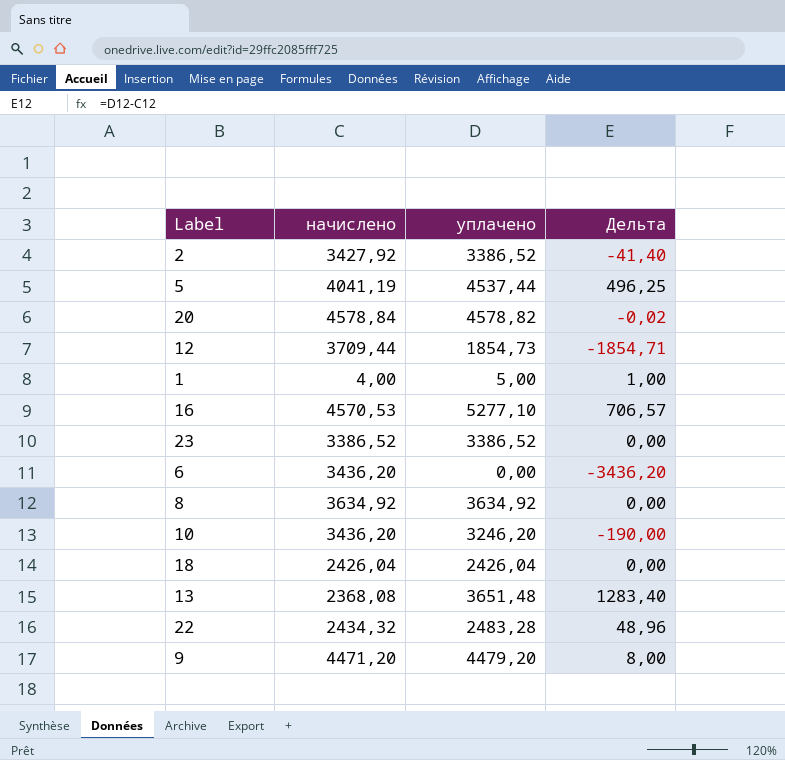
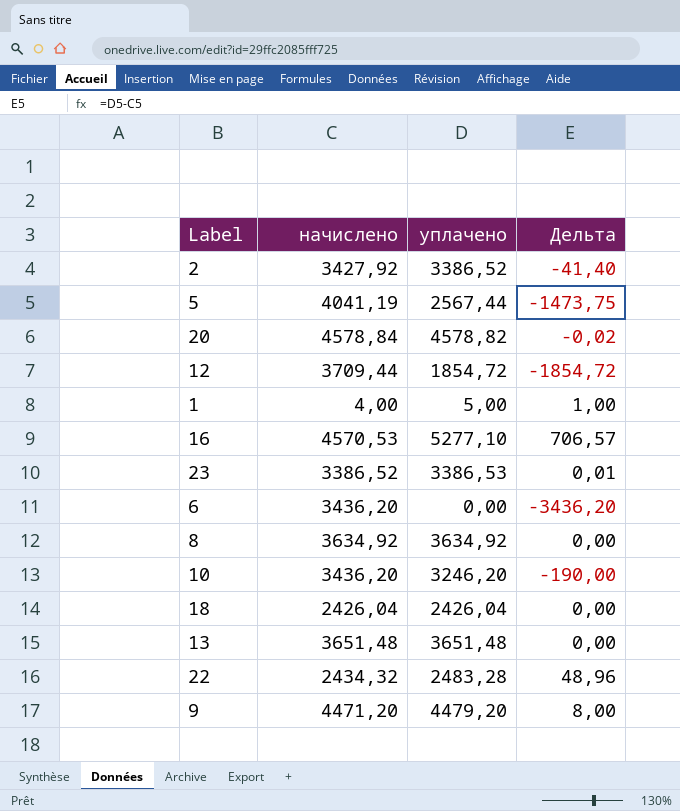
5 | уплачено: 4537,44 -> 2567,44
5 | Дельта: 496,25 -> -1473,75
12 | уплачено: 1854,73 -> 1854,72
12 | Дельта: -1854,71 -> -1854,72
23 | уплачено: 3386,52 -> 3386,53
23 | Дельта: 0,00 -> 0,01
13 | начислено: 2368,08 -> 3651,48
13 | Дельта: 1283,40 -> 0,00

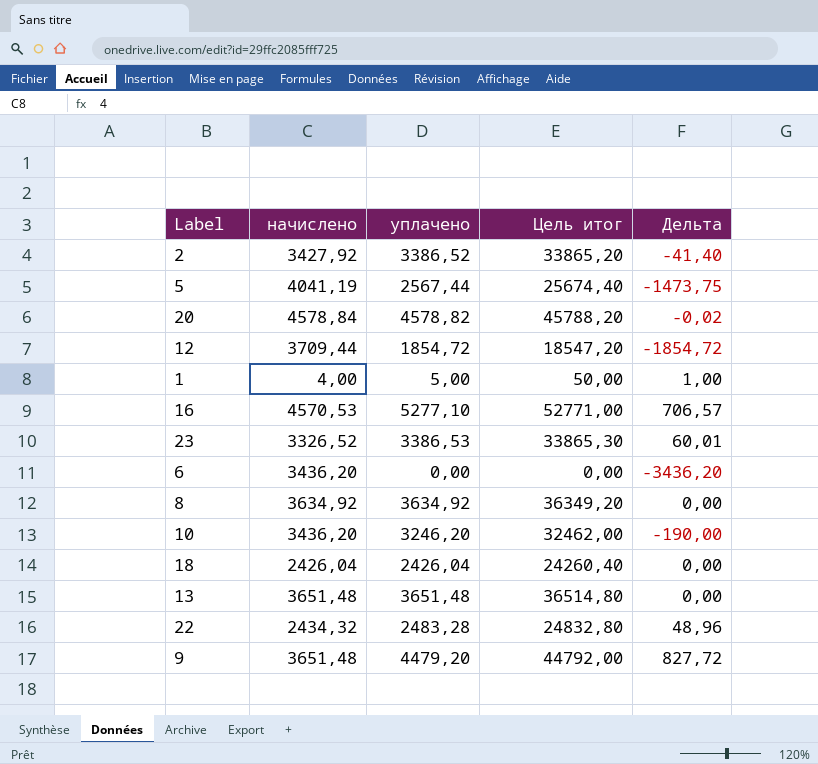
column Цель итог | formula: none -> [уплачено] * 10
23 | начислено: 3386,52 -> 3326,52
23 | Дельта: 0,01 -> 60,01
9 | начислено: 4471,20 -> 3651,48
9 | Дельта: 8,00 -> 827,72

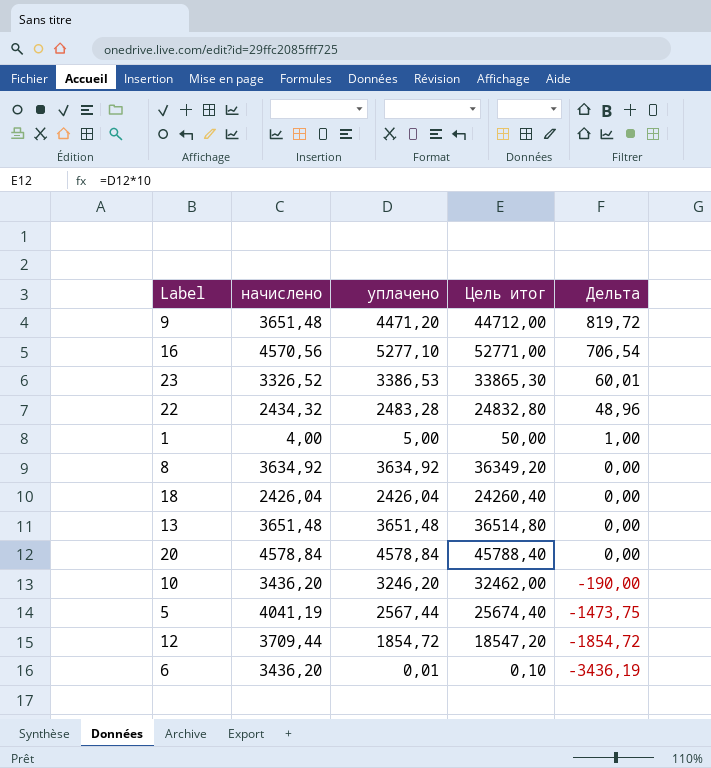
row order: none -> Дельта descending
row 2: 3427,92 | 3386,52 | 33865,20 | -41,40 -> none
9 | уплачено: 4479,20 -> 4471,20
9 | Цель итог: 44792,00 -> 44712,00
9 | Дельта: 827,72 -> 819,72
16 | начислено: 4570,53 -> 4570,56
16 | Дельта: 706,57 -> 706,54
20 | уплачено: 4578,82 -> 4578,84
20 | Цель итог: 45788,20 -> 45788,40
20 | Дельта: -0,02 -> 0,00
6 | уплачено: 0,00 -> 0,01
6 | Цель итог: 0,00 -> 0,10
6 | Дельта: -3436,20 -> -3436,19

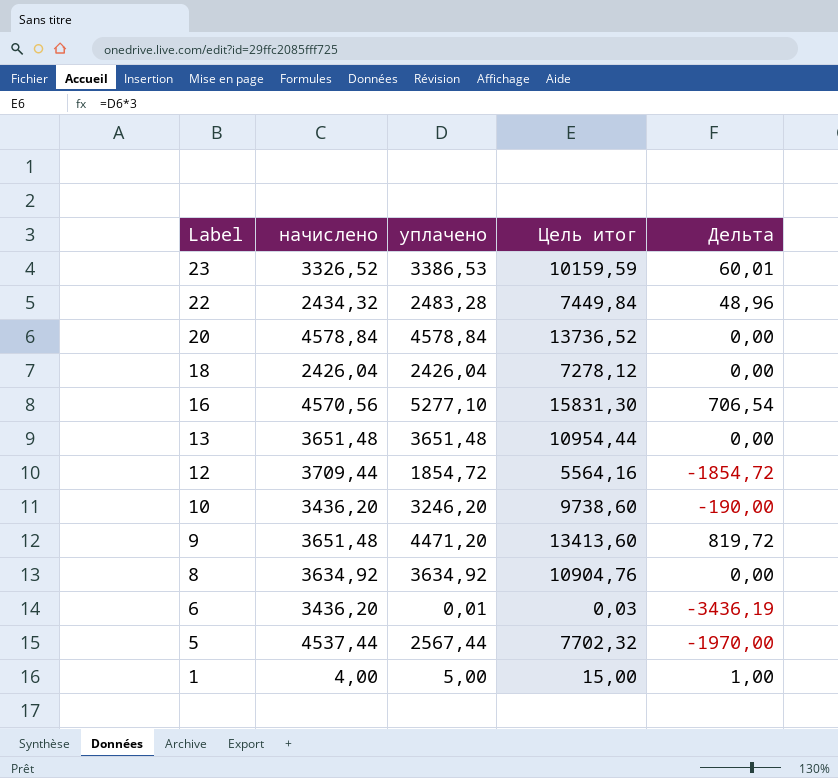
row order: Дельта descending -> Label descending
column Цель итог | formula: [уплачено] * 10 -> [уплачено] * 3
5 | начислено: 4041,19 -> 4537,44
5 | Дельта: -1473,75 -> -1970,00

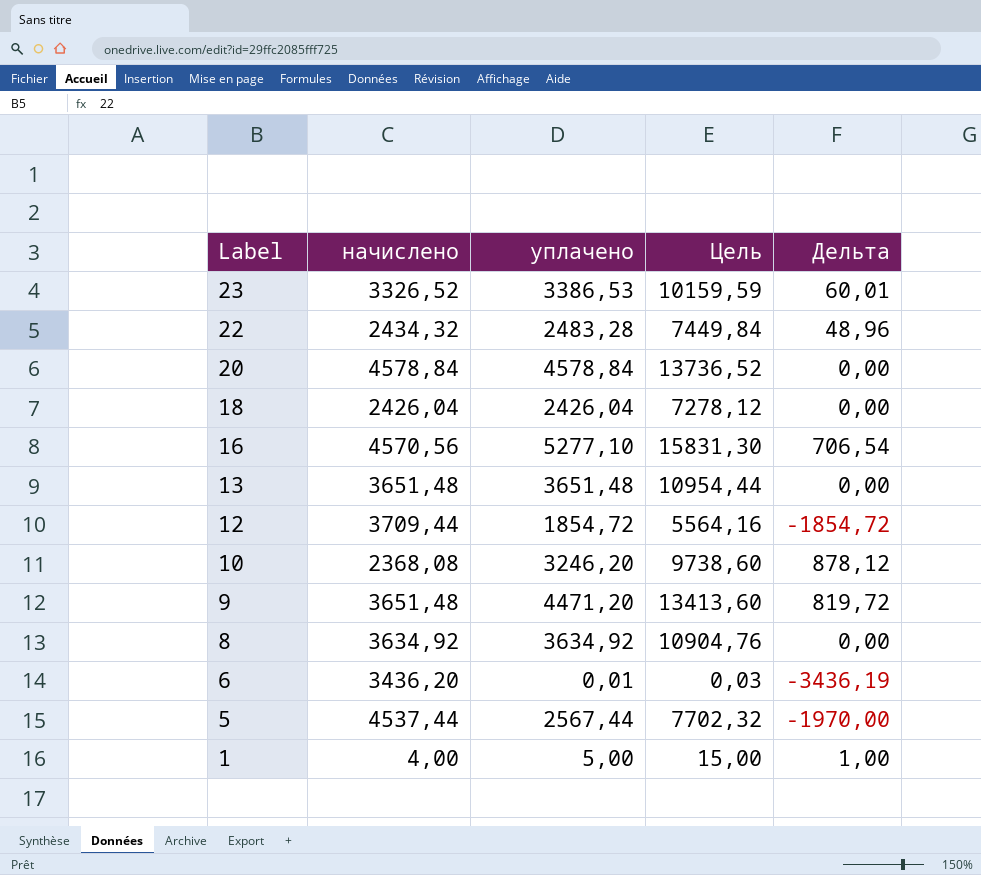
column name: Цель итог -> Цель
10 | начислено: 3436,20 -> 2368,08
10 | Дельта: -190,00 -> 878,12

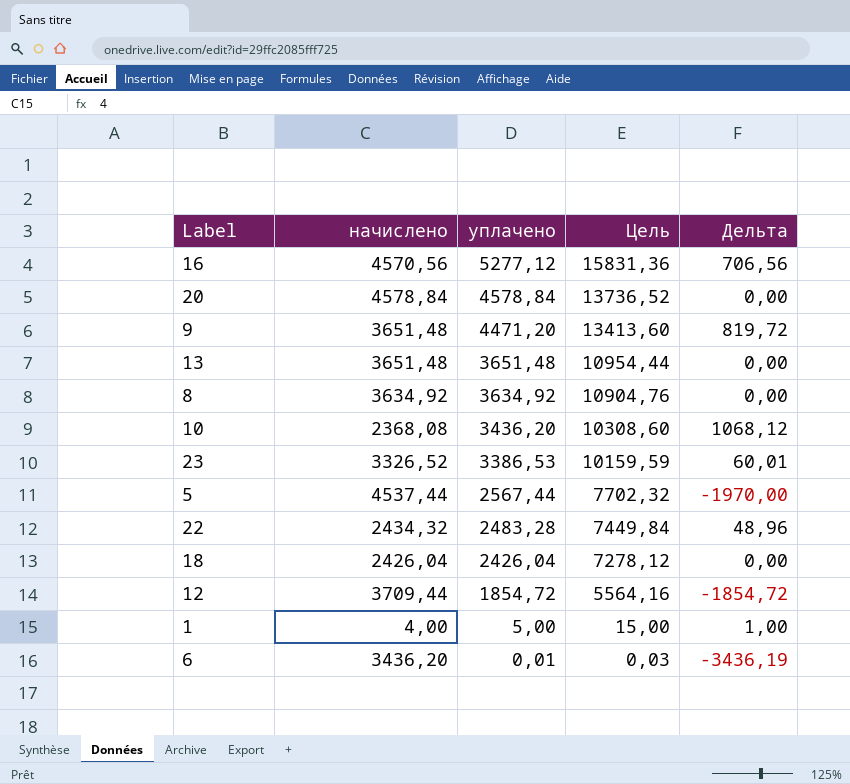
row order: Label descending -> уплачено descending
16 | уплачено: 5277,10 -> 5277,12
16 | Цель: 15831,30 -> 15831,36
16 | Дельта: 706,54 -> 706,56
10 | уплачено: 3246,20 -> 3436,20
10 | Цель: 9738,60 -> 10308,60
10 | Дельта: 878,12 -> 1068,12

